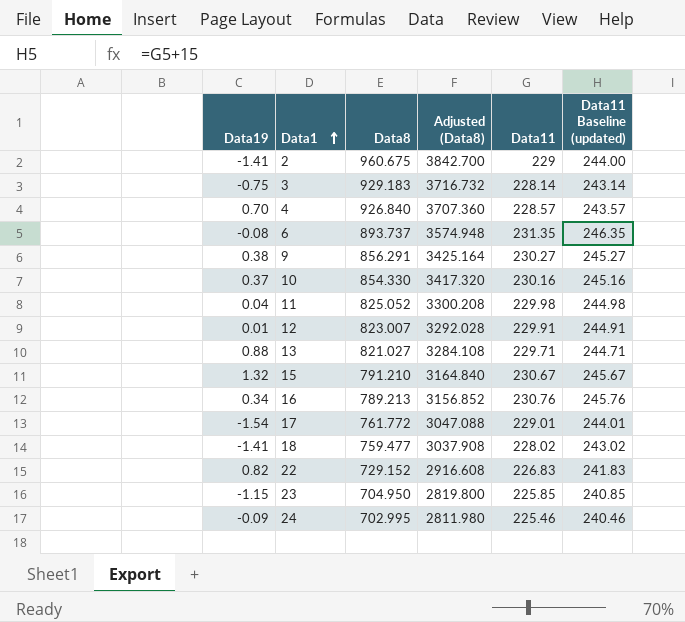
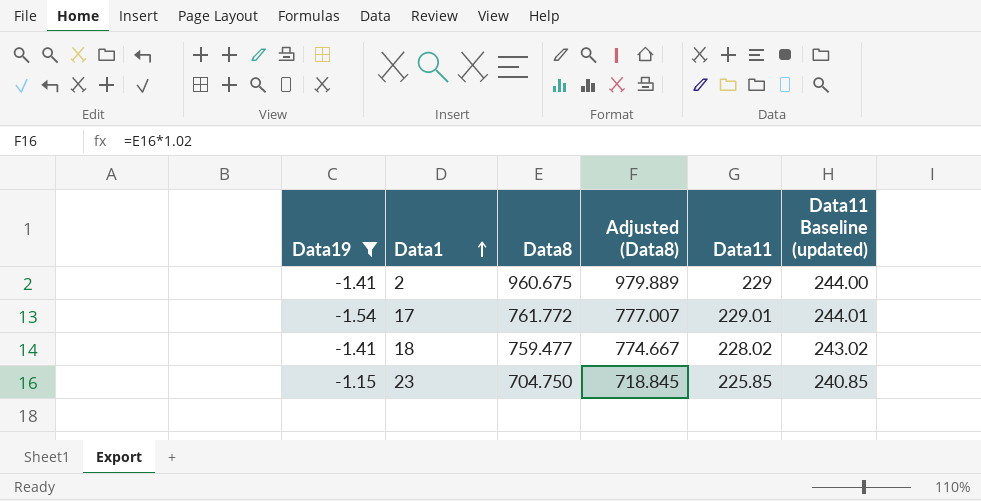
filter: none -> Data19 <= -1.15
column Adjusted (Data8) | formula: [Data8] * 4 -> [Data8] * 1.02
23 | Data8: 704.950 -> 704.750

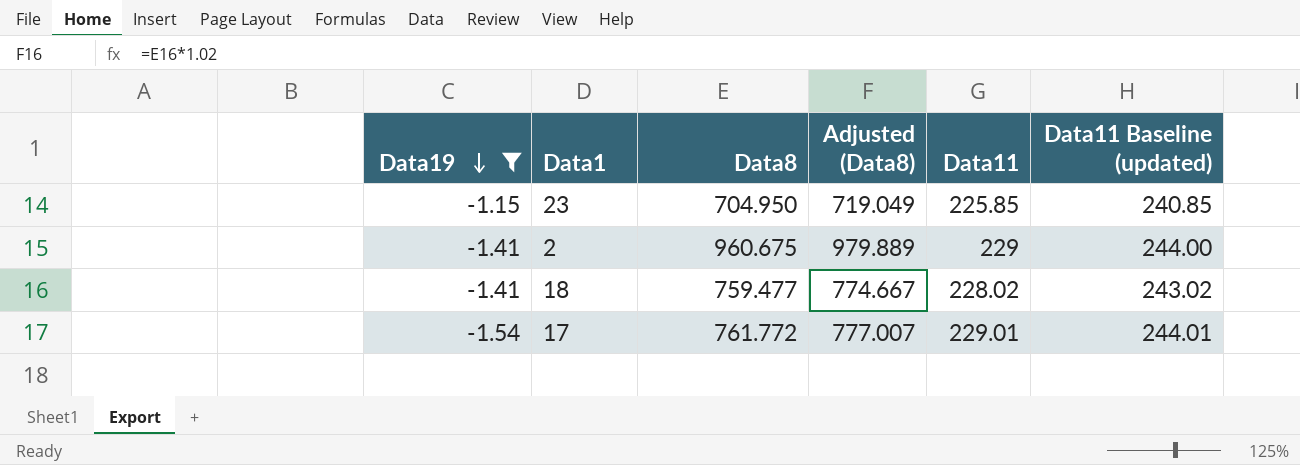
row order: Data1 ascending -> Data19 descending
23 | Data8: 704.750 -> 704.950
23 | Adjusted (Data8): 718.845 -> 719.049

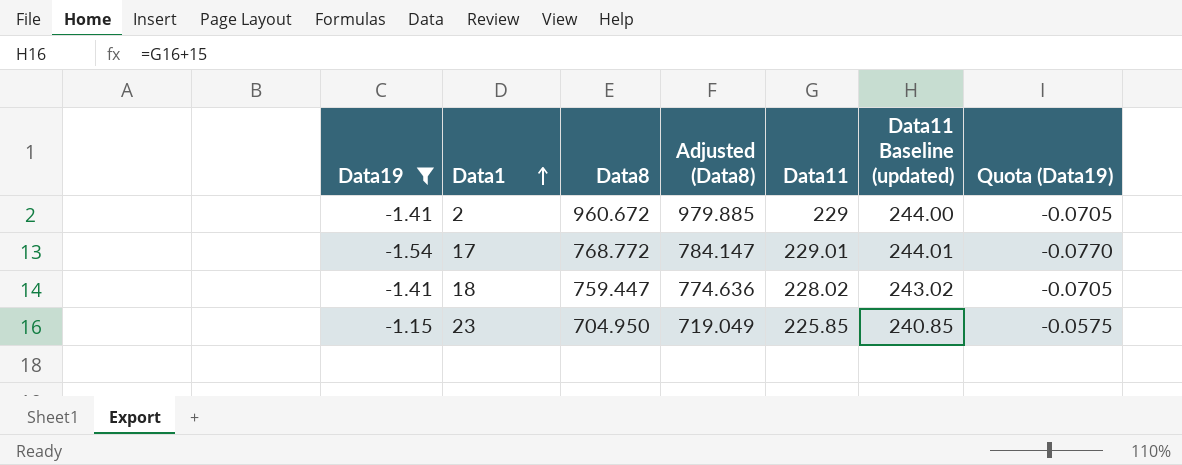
row order: Data19 descending -> Data1 ascending
column Quota (Data19) | formula: none -> [Data19] * 0.05
2 | Data8: 960.675 -> 960.672
2 | Adjusted (Data8): 979.889 -> 979.885
17 | Data8: 761.772 -> 768.772
17 | Adjusted (Data8): 777.007 -> 784.147
18 | Data8: 759.477 -> 759.447
18 | Adjusted (Data8): 774.667 -> 774.636

